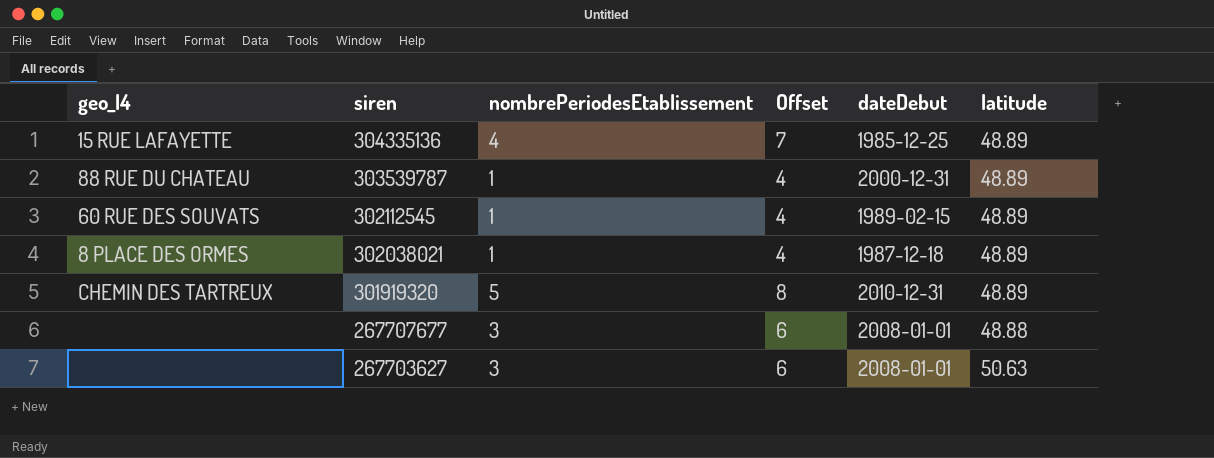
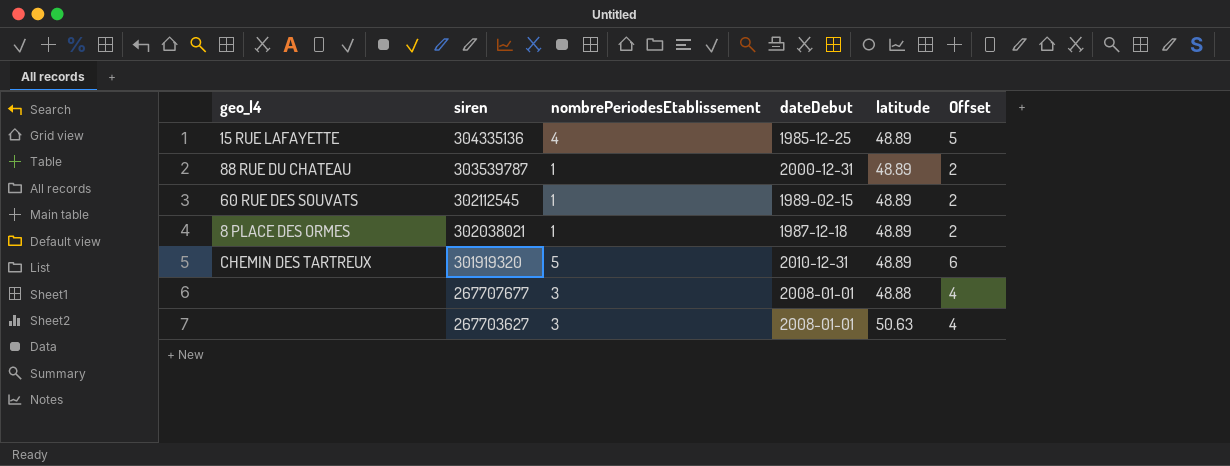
column Offset | formula: [nombrePeriodesEtablissement] + 3 -> [nombrePeriodesEtablissement] + 1
column Offset | position: 4 -> 6

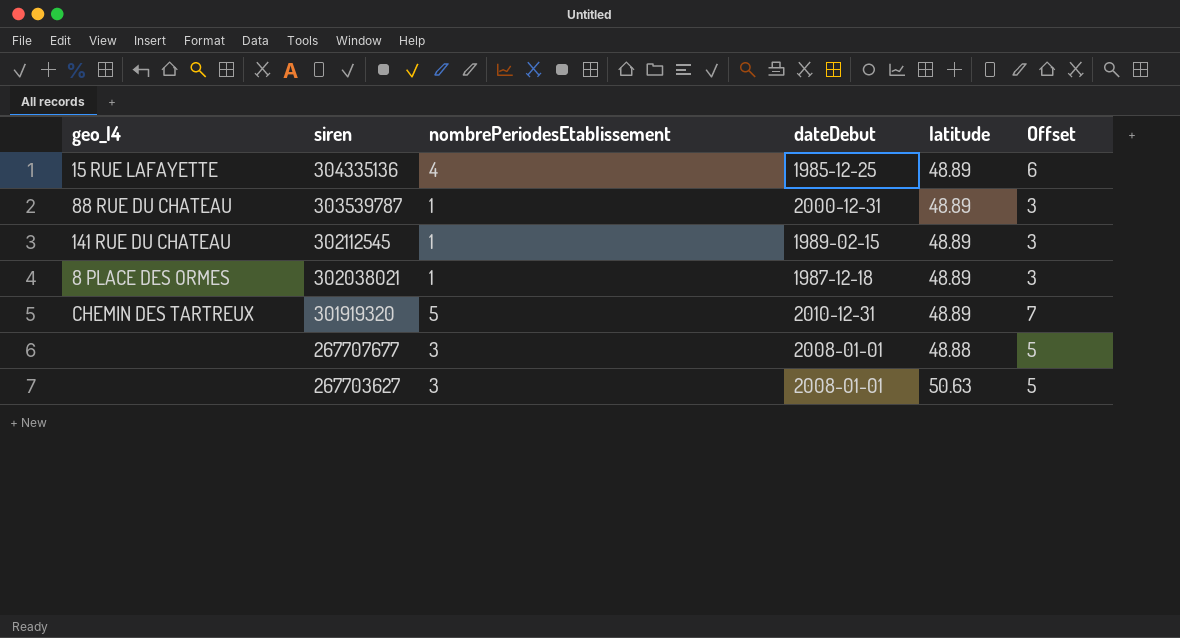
column Offset | formula: [nombrePeriodesEtablissement] + 1 -> [nombrePeriodesEtablissement] + 2
302112545 | geo_l4: 60 RUE DES SOUVATS -> 141 RUE DU CHATEAU

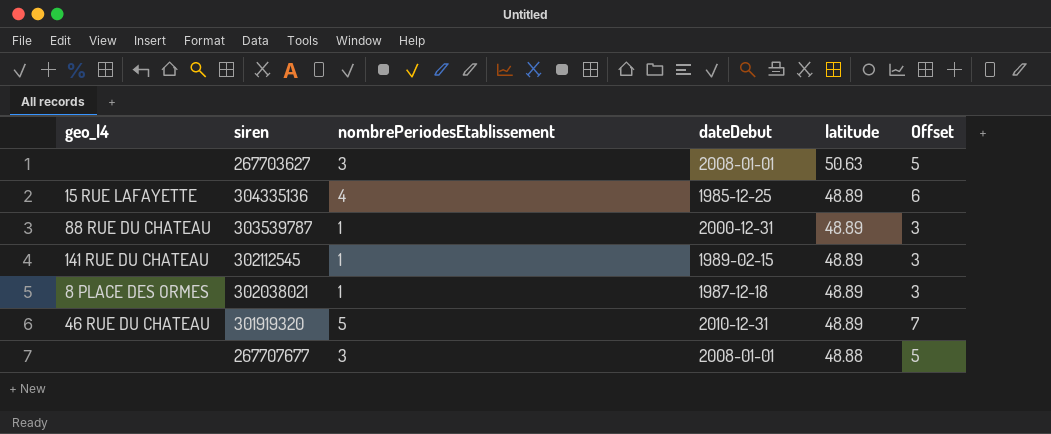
row order: siren descending -> latitude descending
301919320 | geo_l4: CHEMIN DES TARTREUX -> 46 RUE DU CHATEAU

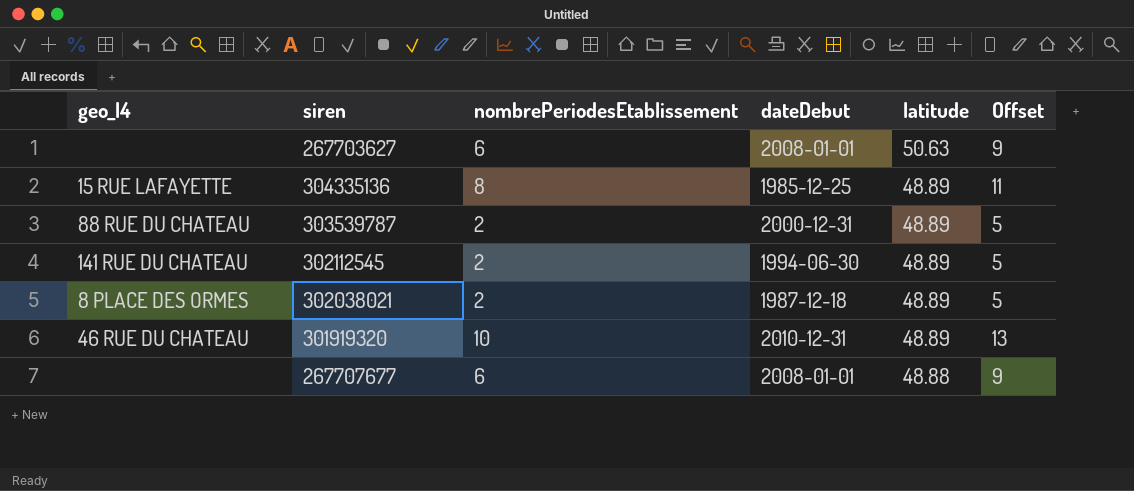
column Offset | formula: [nombrePeriodesEtablissement] + 2 -> [nombrePeriodesEtablissement] + 3
267703627 | nombrePeriodesEtablissement: 3 -> 6
304335136 | nombrePeriodesEtablissement: 4 -> 8
303539787 | nombrePeriodesEtablissement: 1 -> 2
302112545 | nombrePeriodesEtablissement: 1 -> 2
302112545 | dateDebut: 1989-02-15 -> 1994-06-30
302038021 | nombrePeriodesEtablissement: 1 -> 2
301919320 | nombrePeriodesEtablissement: 5 -> 10
267707677 | nombrePeriodesEtablissement: 3 -> 6

